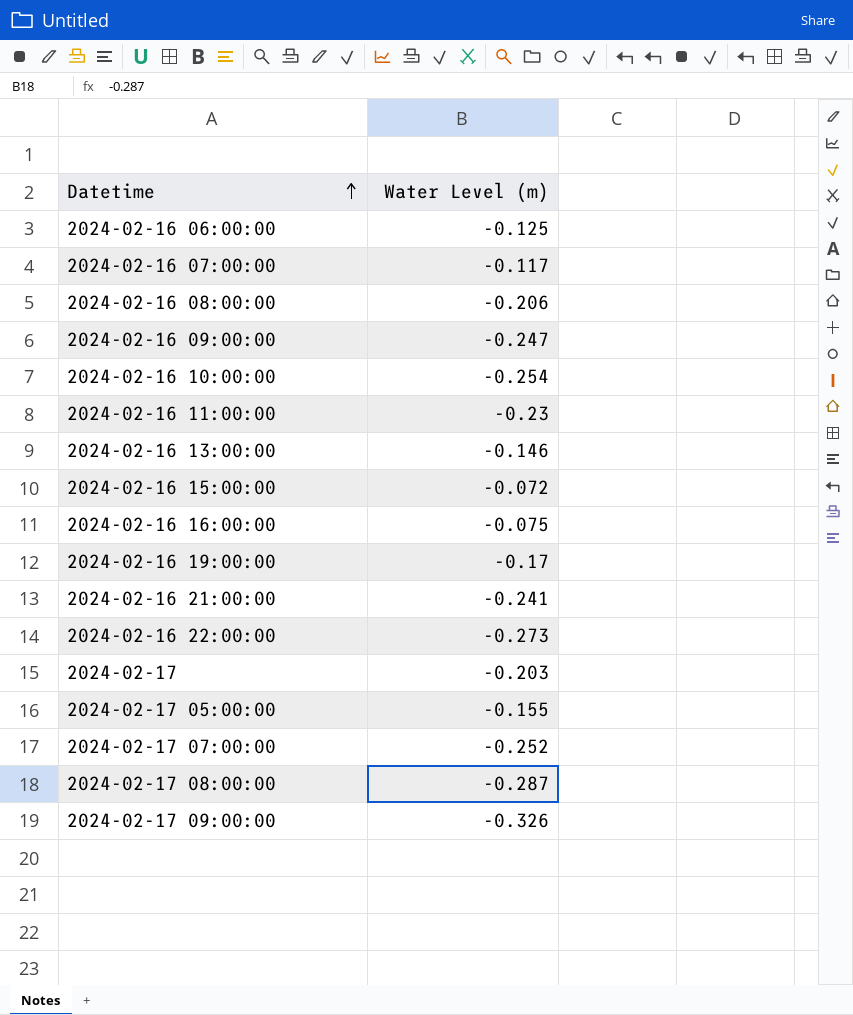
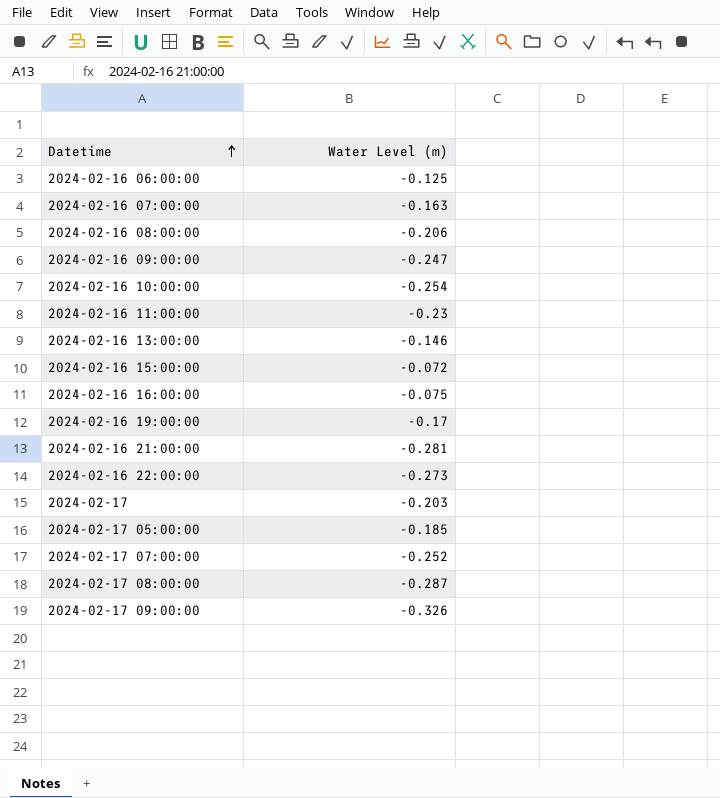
2024-02-16 07:00:00 | Water Level (m): -0.117 -> -0.163
2024-02-16 21:00:00 | Water Level (m): -0.241 -> -0.281
2024-02-17 05:00:00 | Water Level (m): -0.155 -> -0.185

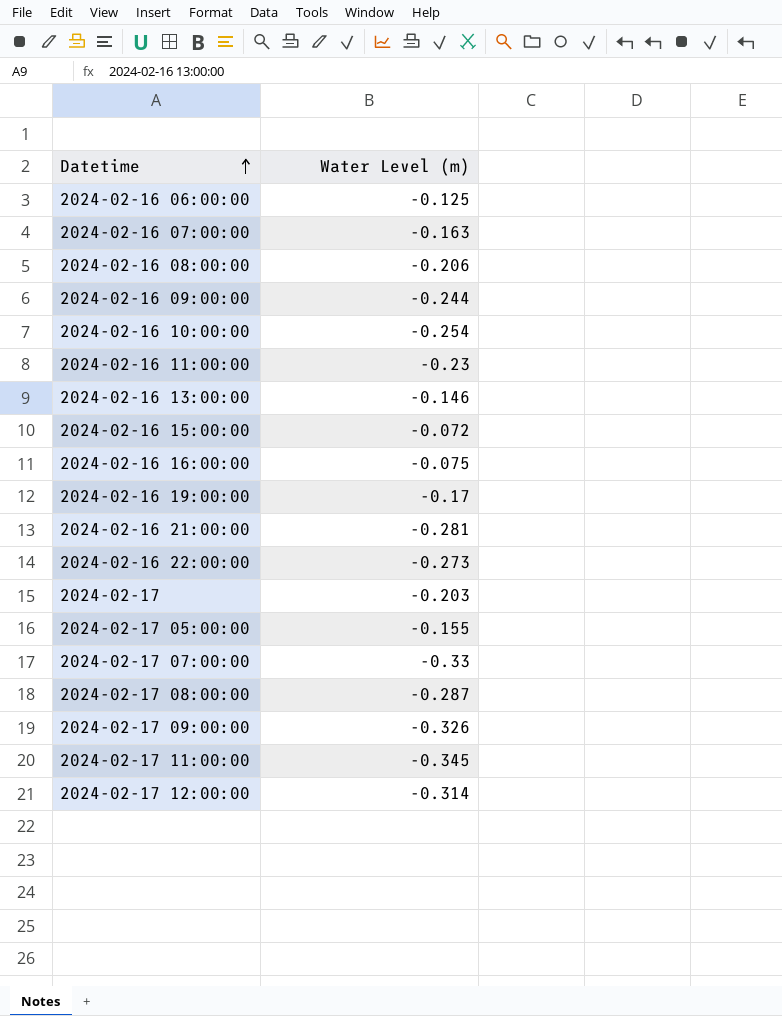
2024-02-16 09:00:00 | Water Level (m): -0.247 -> -0.244
2024-02-17 05:00:00 | Water Level (m): -0.185 -> -0.155
2024-02-17 07:00:00 | Water Level (m): -0.252 -> -0.33
row 2024-02-17 11:00:00: none -> -0.345
row 2024-02-17 12:00:00: none -> -0.314

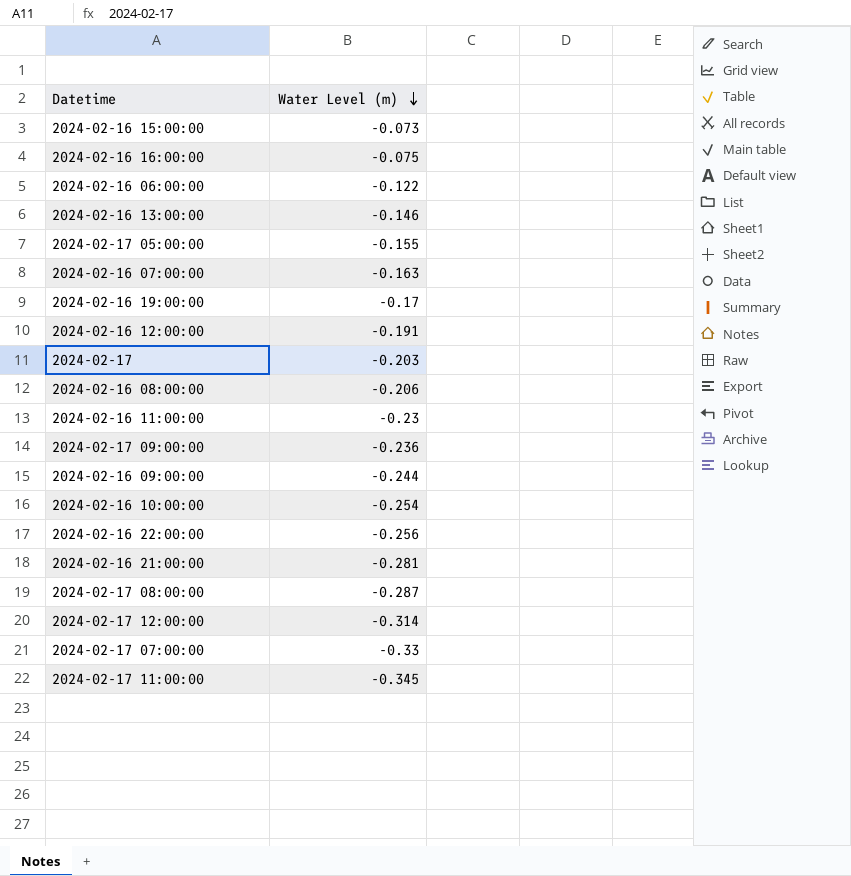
row order: Datetime ascending -> Water Level (m) descending
2024-02-16 15:00:00 | Water Level (m): -0.072 -> -0.073
2024-02-16 06:00:00 | Water Level (m): -0.125 -> -0.122
row 2024-02-16 12:00:00: none -> -0.191
2024-02-17 09:00:00 | Water Level (m): -0.326 -> -0.236
2024-02-16 22:00:00 | Water Level (m): -0.273 -> -0.256

